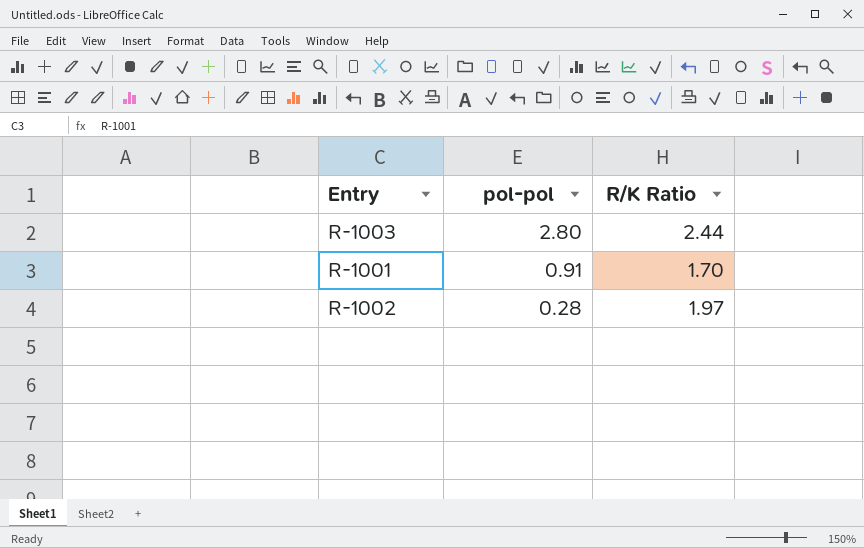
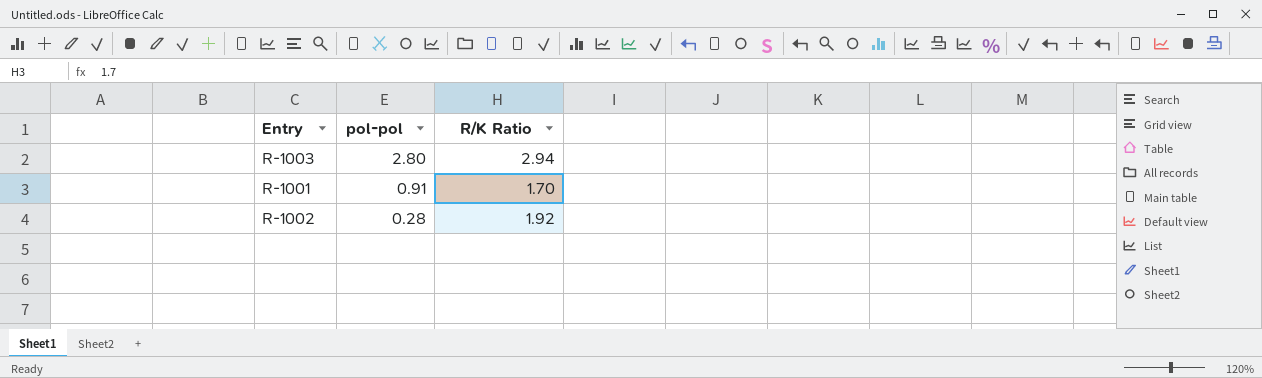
R-1003 | R/K Ratio: 2.44 -> 2.94
R-1002 | R/K Ratio: 1.97 -> 1.92

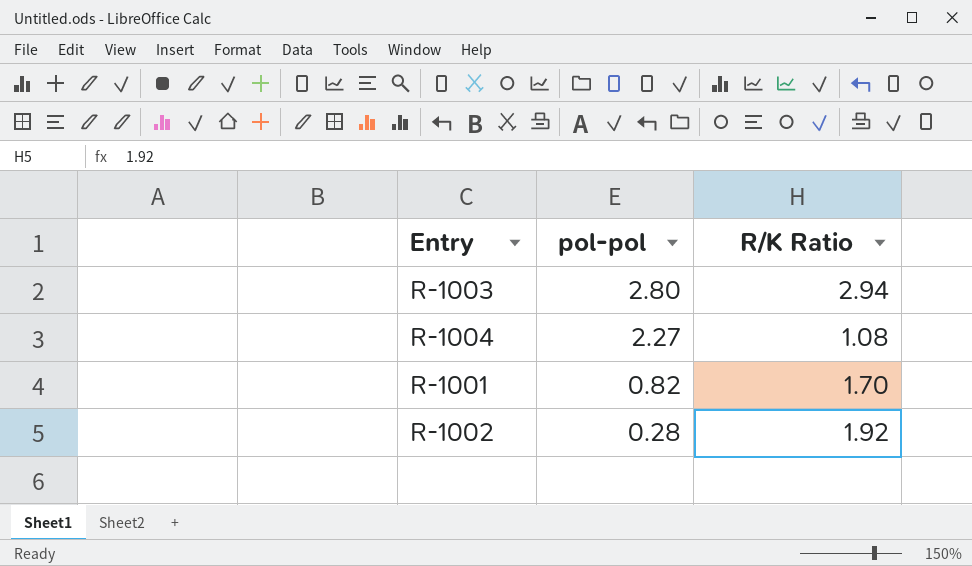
row R-1004: none -> 2.27 | 1.08
R-1001 | pol-pol: 0.91 -> 0.82

